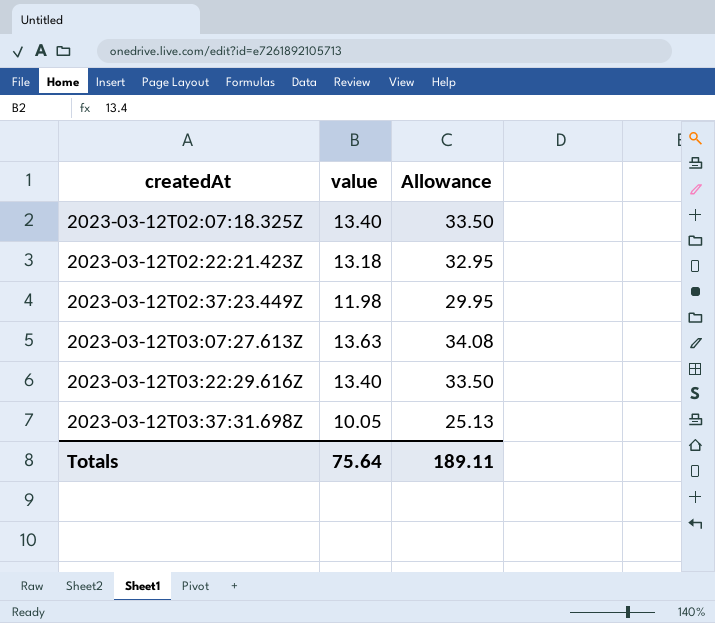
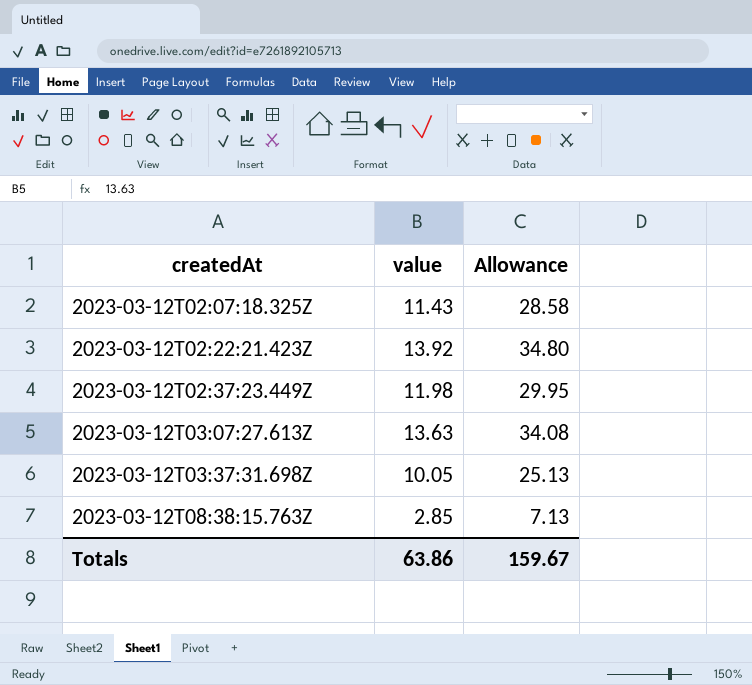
row 2023-03-12T03:22:29.616Z: 13.40 | 33.50 -> none
2023-03-12T02:07:18.325Z | value: 13.40 -> 11.43
2023-03-12T02:07:18.325Z | Allowance: 33.50 -> 28.58
2023-03-12T02:22:21.423Z | value: 13.18 -> 13.92
2023-03-12T02:22:21.423Z | Allowance: 32.95 -> 34.80
row 2023-03-12T08:38:15.763Z: none -> 2.85 | 7.13
Totals | value: 75.64 -> 63.86
Totals | Allowance: 189.11 -> 159.67

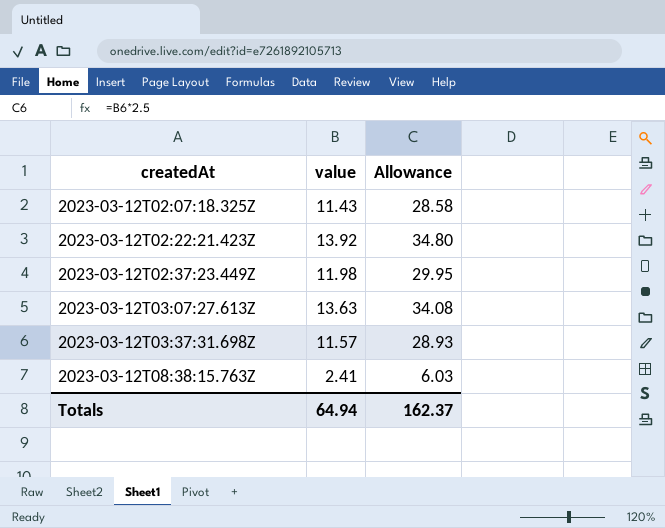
2023-03-12T03:37:31.698Z | value: 10.05 -> 11.57
2023-03-12T03:37:31.698Z | Allowance: 25.13 -> 28.93
2023-03-12T08:38:15.763Z | value: 2.85 -> 2.41
2023-03-12T08:38:15.763Z | Allowance: 7.13 -> 6.03
Totals | value: 63.86 -> 64.94
Totals | Allowance: 159.67 -> 162.37

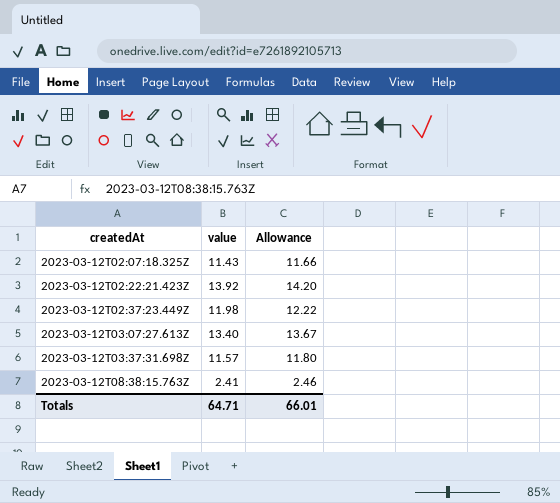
column Allowance | formula: [value] * 2.5 -> [value] * 1.02
2023-03-12T03:07:27.613Z | value: 13.63 -> 13.40
Totals | value: 64.94 -> 64.71
Totals | Allowance: 162.37 -> 66.01

